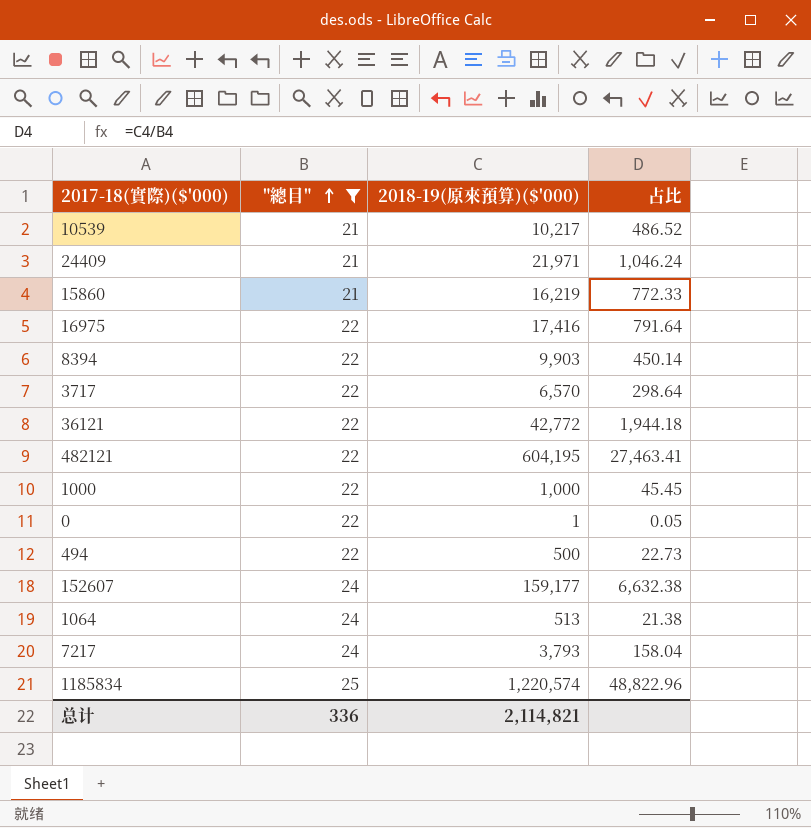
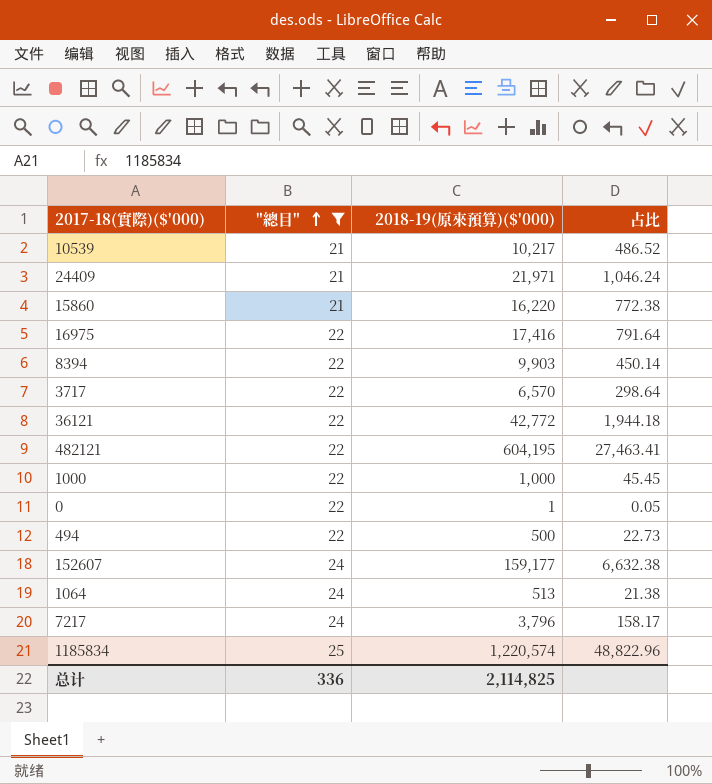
15860 | 2018-19(原來預算)($'000): 16,219 -> 16,220
15860 | 占比: 772.33 -> 772.38
7217 | 2018-19(原來預算)($'000): 3,793 -> 3,796
7217 | 占比: 158.04 -> 158.17
总计 | 2018-19(原來預算)($'000): 2,114,821 -> 2,114,825

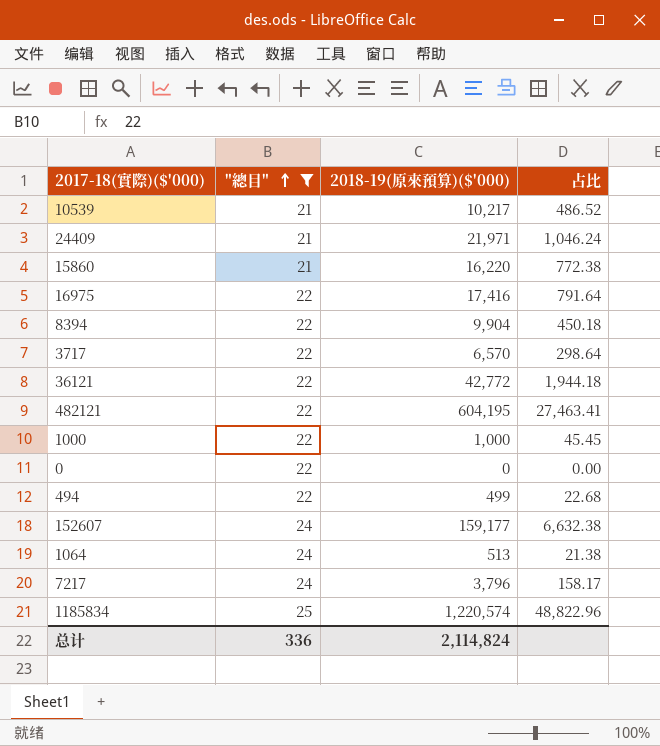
8394 | 2018-19(原來預算)($'000): 9,903 -> 9,904
8394 | 占比: 450.14 -> 450.18
0 | 2018-19(原來預算)($'000): 1 -> 0
0 | 占比: 0.05 -> 0.00
494 | 2018-19(原來預算)($'000): 500 -> 499
494 | 占比: 22.73 -> 22.68
总计 | 2018-19(原來預算)($'000): 2,114,825 -> 2,114,824

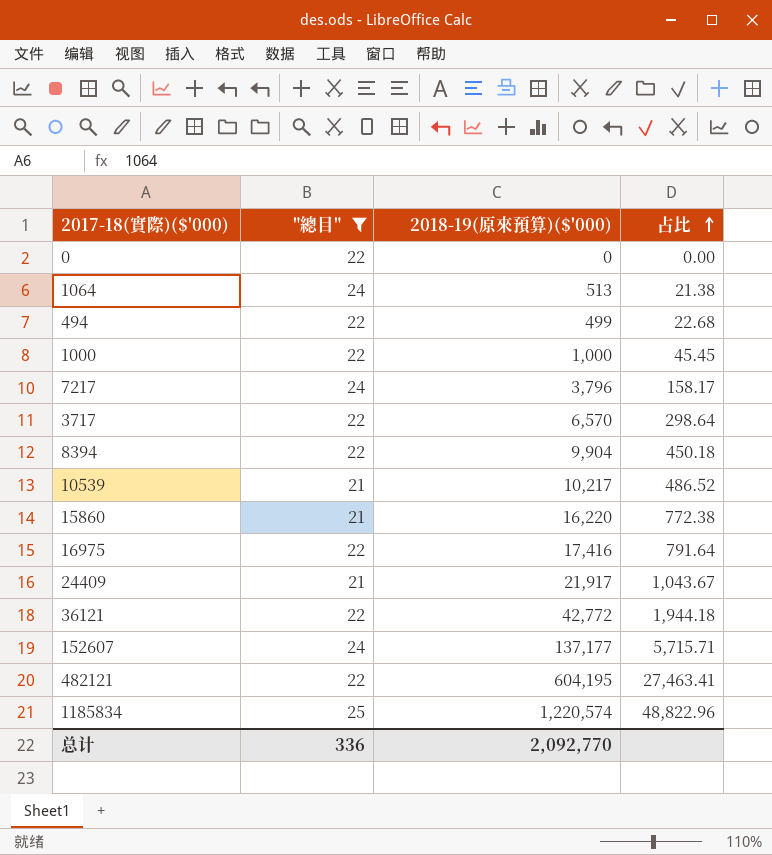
row order: "總目" ascending -> 占比 ascending
24409 | 2018-19(原來預算)($'000): 21,971 -> 21,917
24409 | 占比: 1,046.24 -> 1,043.67
152607 | 2018-19(原來預算)($'000): 159,177 -> 137,177
152607 | 占比: 6,632.38 -> 5,715.71
总计 | 2018-19(原來預算)($'000): 2,114,824 -> 2,092,770

